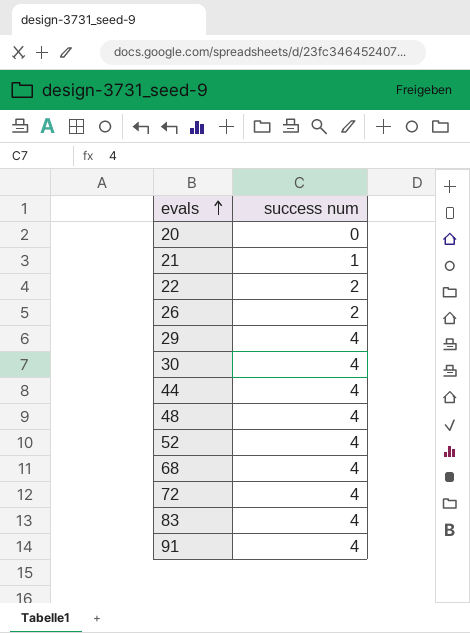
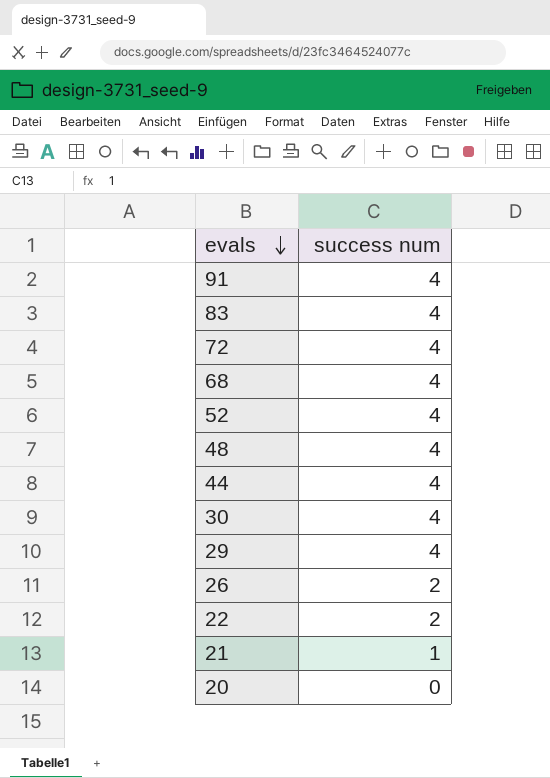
row order: evals ascending -> evals descending

